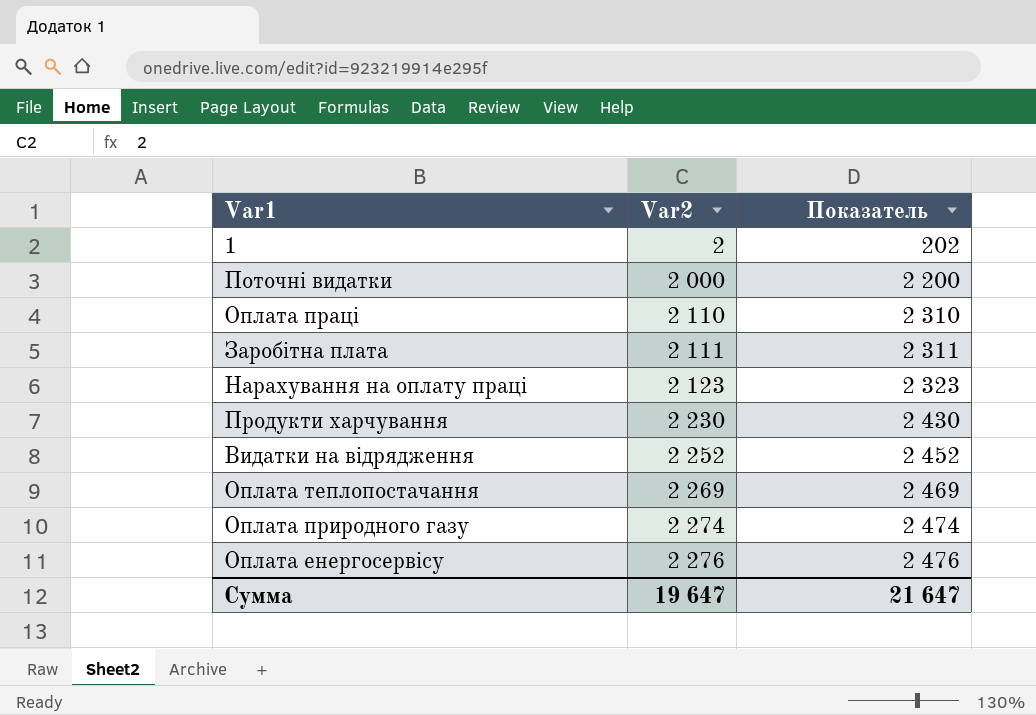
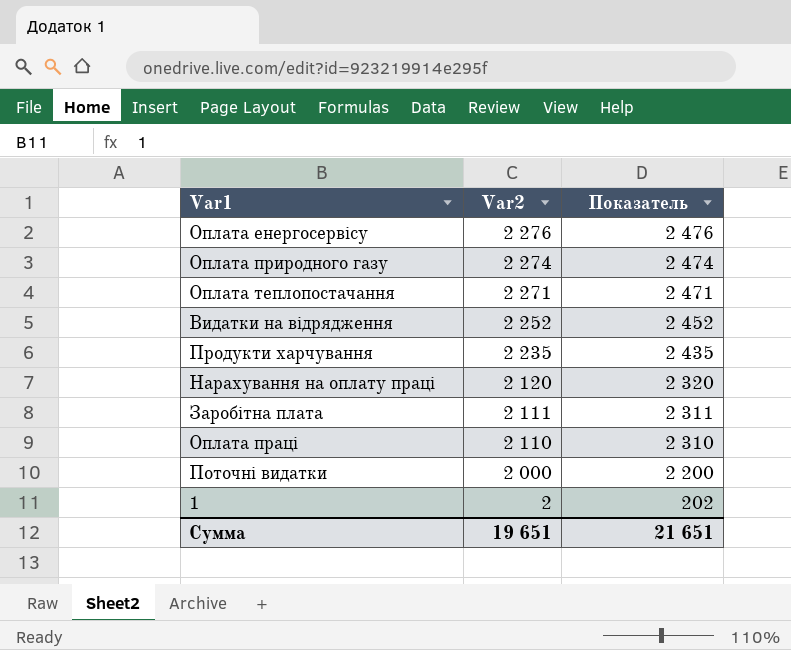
row order: Var2 ascending -> Var2 descending
Оплата теплопостачання | Var2: 2 269 -> 2 271
Оплата теплопостачання | Показатель: 2 469 -> 2 471
Продукти харчування | Var2: 2 230 -> 2 235
Продукти харчування | Показатель: 2 430 -> 2 435
Нарахування на оплату праці | Var2: 2 123 -> 2 120
Нарахування на оплату праці | Показатель: 2 323 -> 2 320
Сумма | Var2: 19 647 -> 19 651
Сумма | Показатель: 21 647 -> 21 651

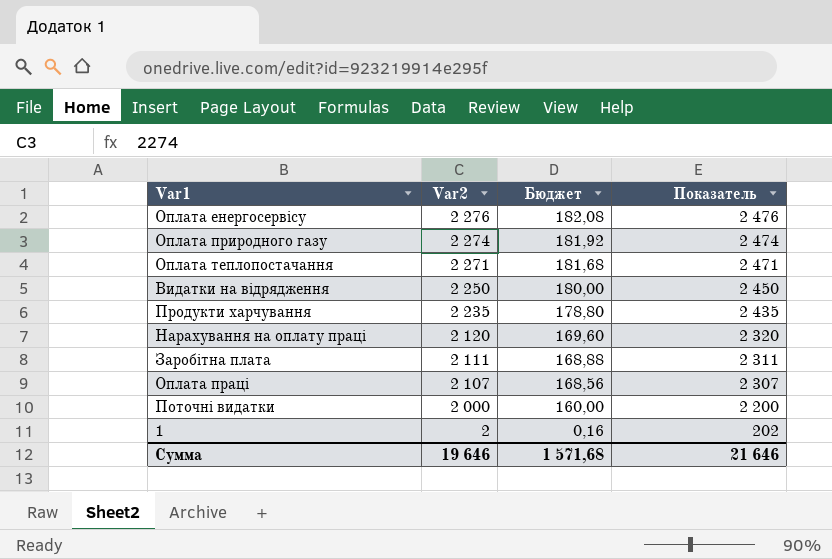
column Бюджет | formula: none -> [Var2] * 0,08
Видатки на відрядження | Var2: 2 252 -> 2 250
Видатки на відрядження | Показатель: 2 452 -> 2 450
Оплата праці | Var2: 2 110 -> 2 107
Оплата праці | Показатель: 2 310 -> 2 307
Сумма | Var2: 19 651 -> 19 646
Сумма | Показатель: 21 651 -> 21 646

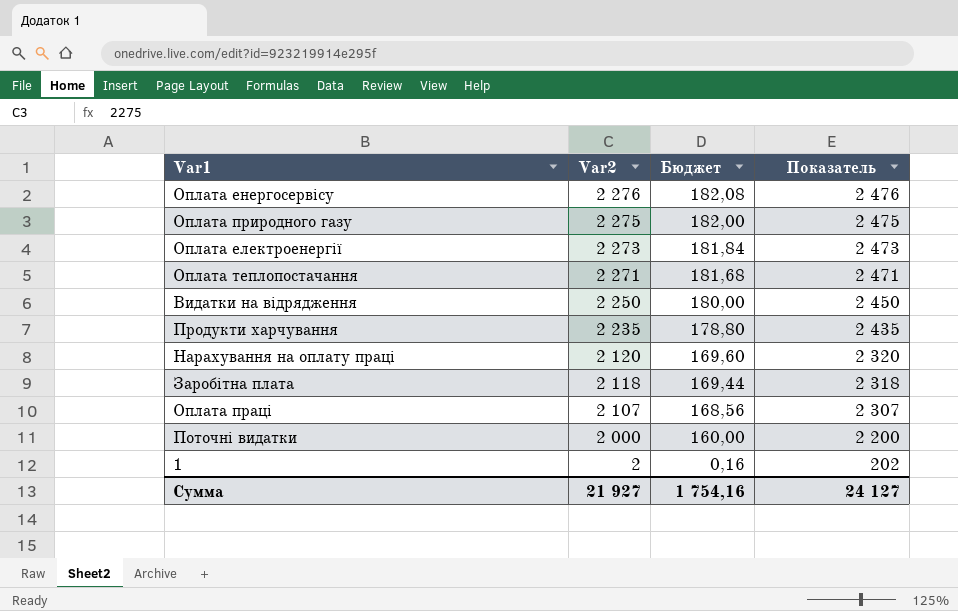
Оплата природного газу | Var2: 2 274 -> 2 275
Оплата природного газу | Бюджет: 181,92 -> 182,00
Оплата природного газу | Показатель: 2 474 -> 2 475
row Оплата електроенергії: none -> 2 273 | 181,84 | 2 473
Заробітна плата | Var2: 2 111 -> 2 118
Заробітна плата | Бюджет: 168,88 -> 169,44
Заробітна плата | Показатель: 2 311 -> 2 318
Сумма | Var2: 19 646 -> 21 927
Сумма | Бюджет: 1 571,68 -> 1 754,16
Сумма | Показатель: 21 646 -> 24 127

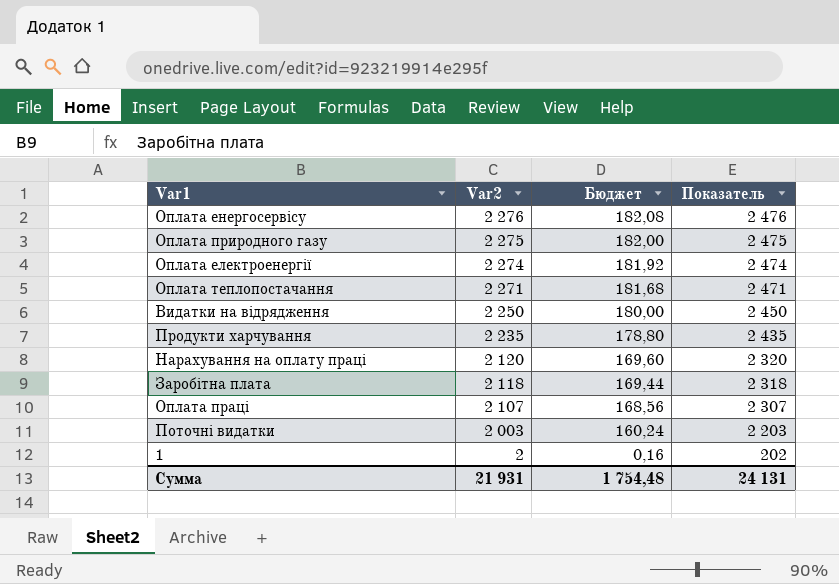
Оплата електроенергії | Var2: 2 273 -> 2 274
Оплата електроенергії | Бюджет: 181,84 -> 181,92
Оплата електроенергії | Показатель: 2 473 -> 2 474
Поточні видатки | Var2: 2 000 -> 2 003
Поточні видатки | Бюджет: 160,00 -> 160,24
Поточні видатки | Показатель: 2 200 -> 2 203
Сумма | Var2: 21 927 -> 21 931
Сумма | Бюджет: 1 754,16 -> 1 754,48
Сумма | Показатель: 24 127 -> 24 131

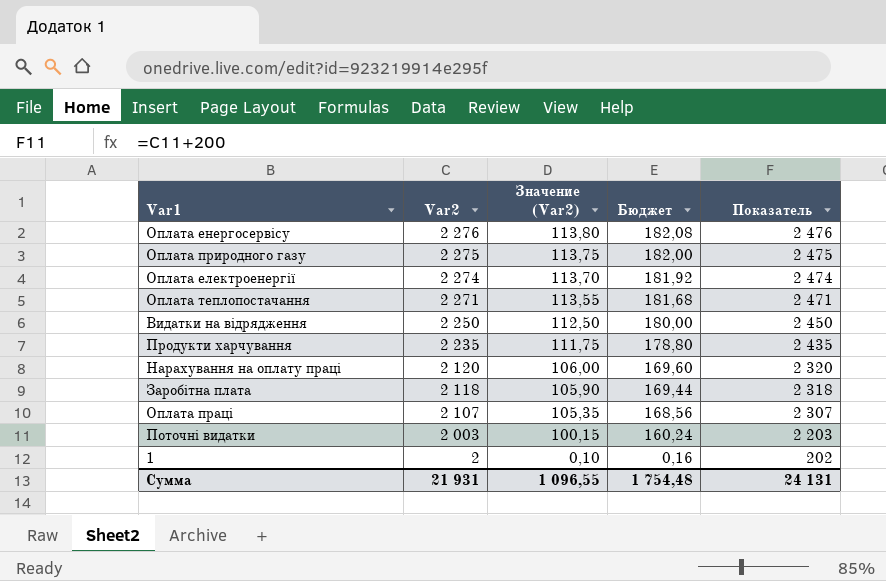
column Значение (Var2) | formula: none -> [Var2] * 0,05

